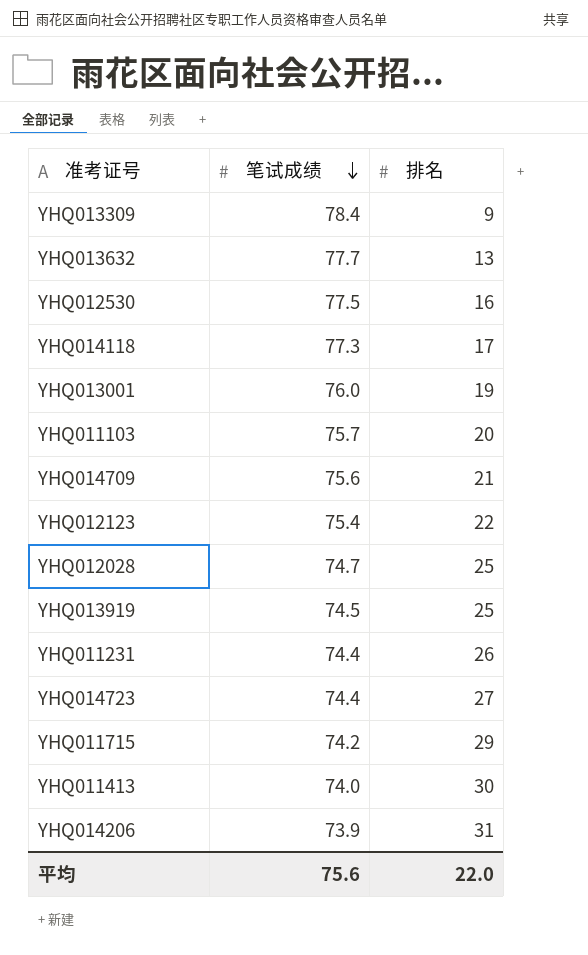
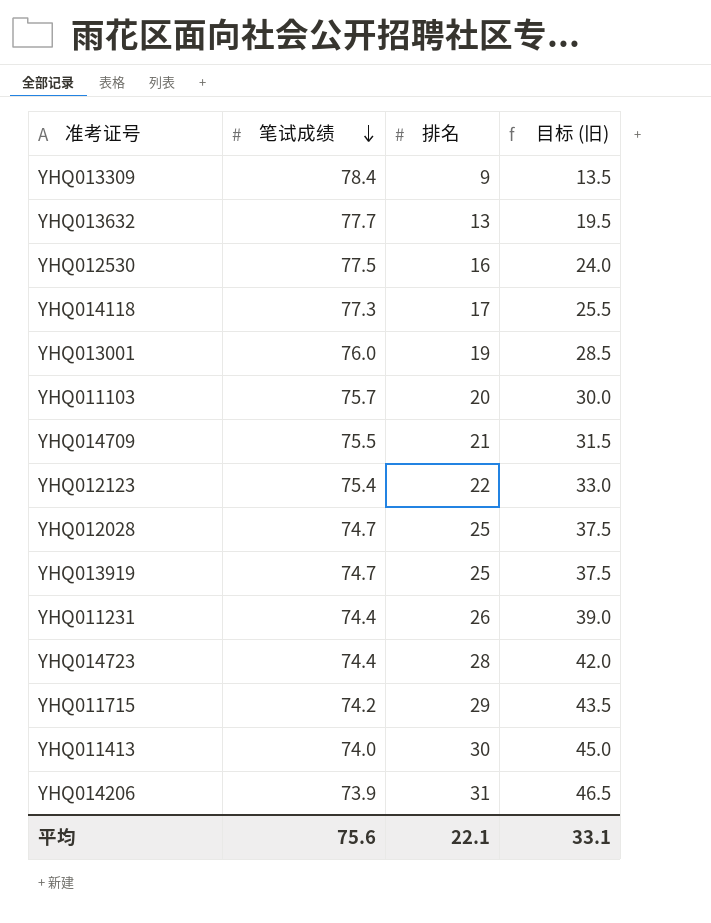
column 目标 (旧) | formula: none -> [排名] * 1.5
YHQ014709 | 笔试成绩: 75.6 -> 75.5
YHQ013919 | 笔试成绩: 74.5 -> 74.7
YHQ014723 | 排名: 27 -> 28
平均 | 排名: 22.0 -> 22.1

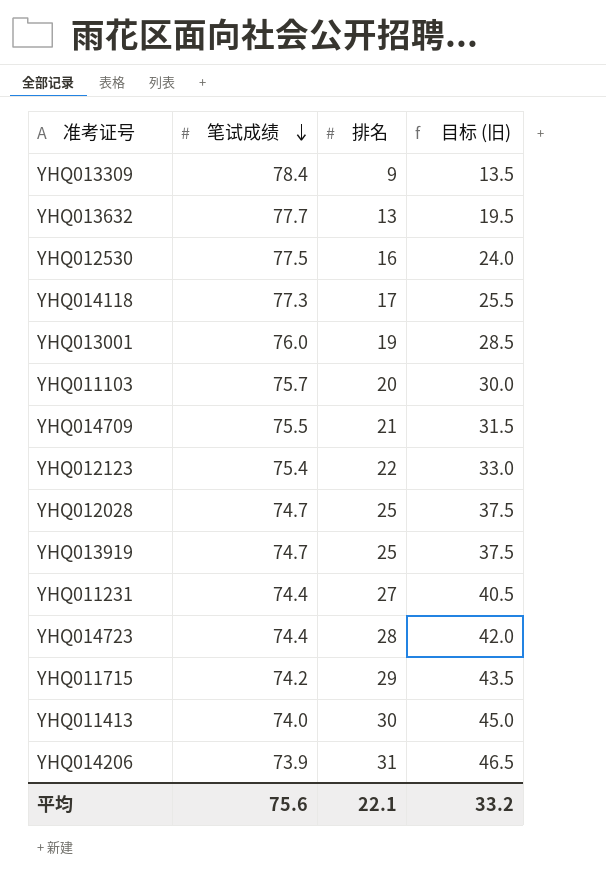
YHQ011231 | 排名: 26 -> 27
YHQ011231 | 目标 (旧): 39.0 -> 40.5
平均 | 目标 (旧): 33.1 -> 33.2

